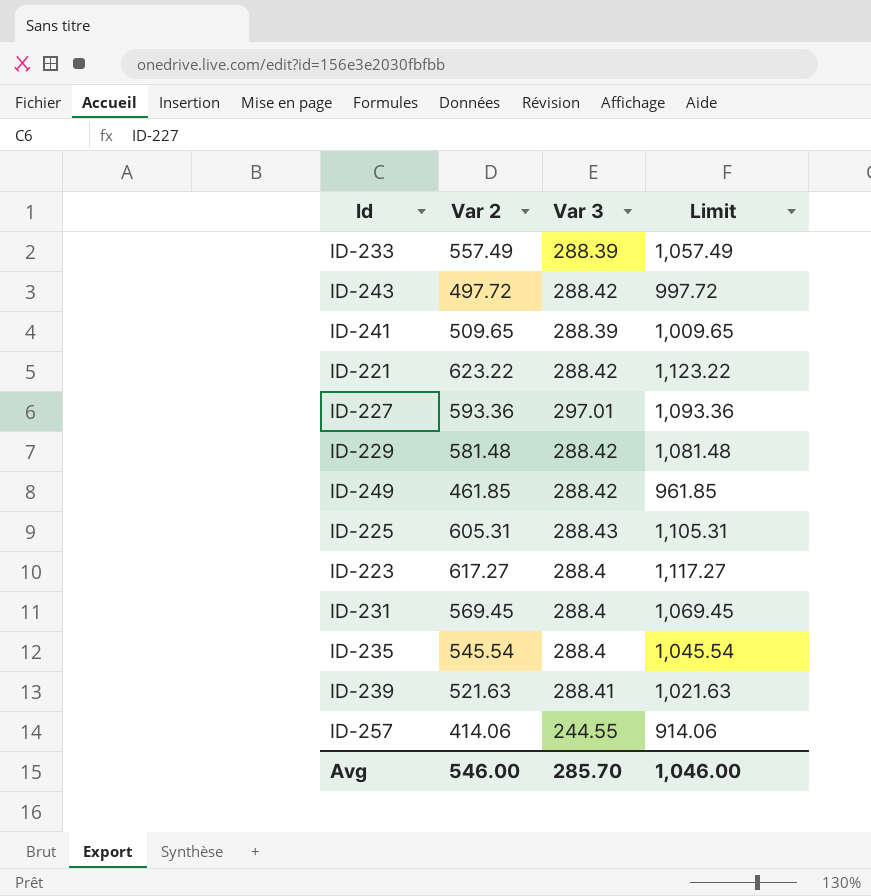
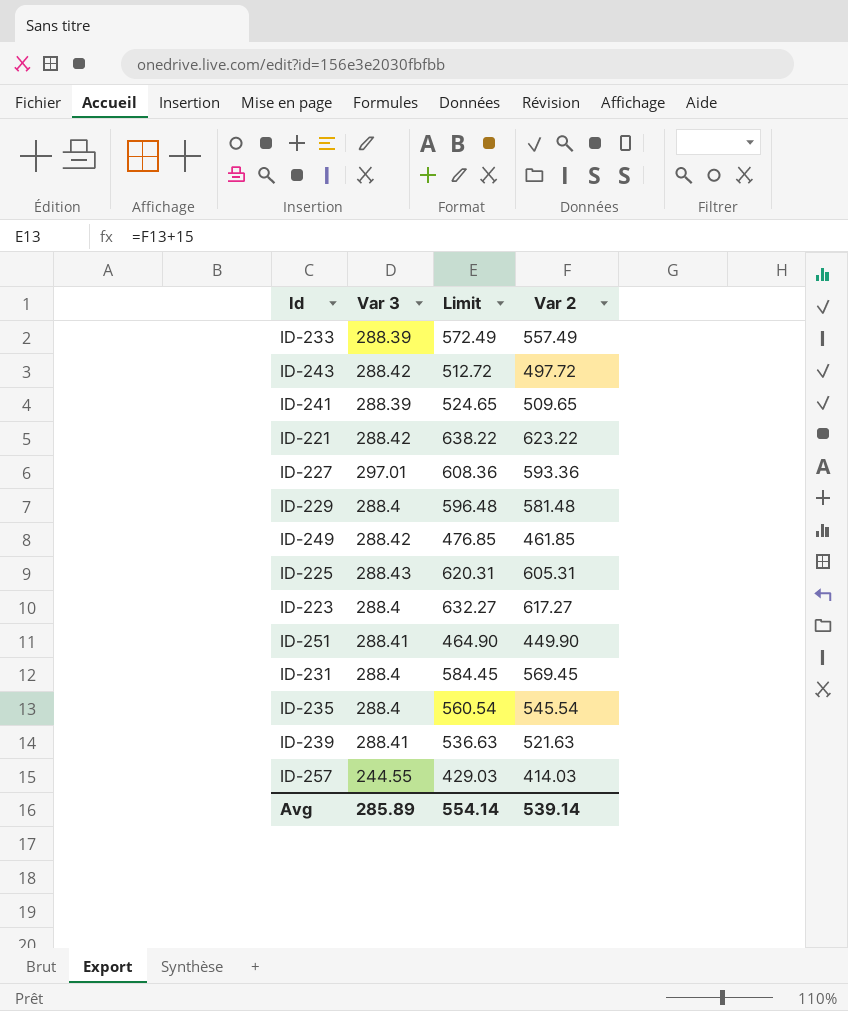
column Limit | formula: [Var 2] + 500 -> [Var 2] + 15
column Var 2 | position: 2 -> 4
ID-229 | Var 3: 288.42 -> 288.4
row ID-251: none -> 288.41 | 464.90 | 449.90
ID-257 | Var 2: 414.06 -> 414.03
Avg | Var 3: 285.70 -> 285.89
Avg | Limit: 1,046.00 -> 554.14
Avg | Var 2: 546.00 -> 539.14

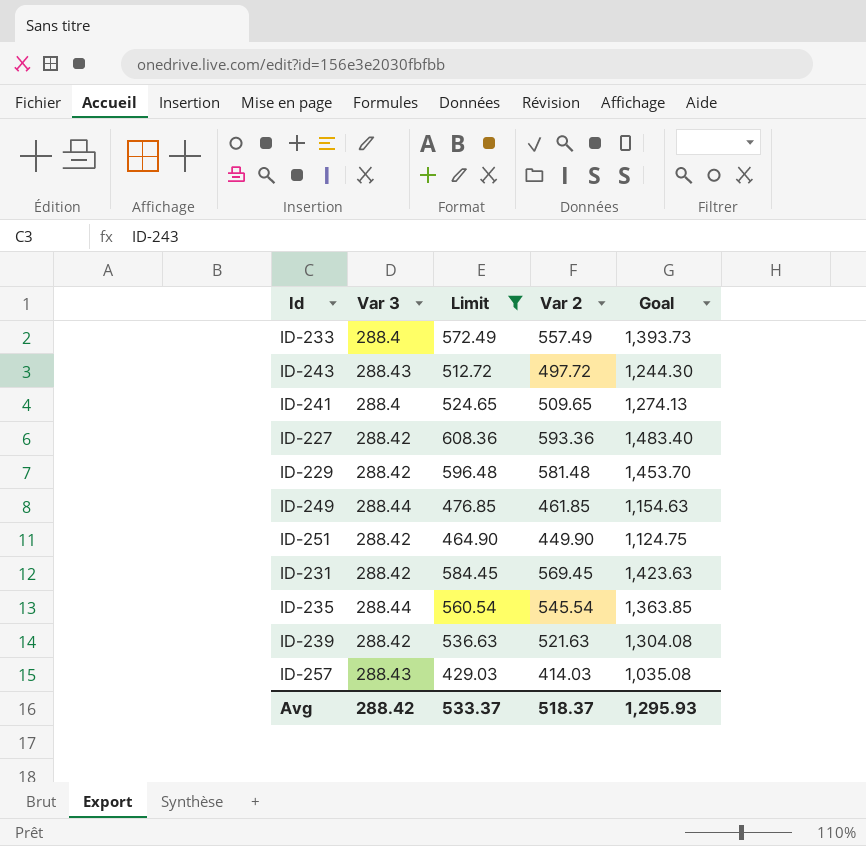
filter: none -> Limit <= 608.36
column Goal | formula: none -> [Var 2] * 2.5
ID-233 | Var 3: 288.39 -> 288.4
ID-243 | Var 3: 288.42 -> 288.43
ID-241 | Var 3: 288.39 -> 288.4
ID-227 | Var 3: 297.01 -> 288.42
ID-229 | Var 3: 288.4 -> 288.42
ID-249 | Var 3: 288.42 -> 288.44
ID-251 | Var 3: 288.41 -> 288.42
ID-231 | Var 3: 288.4 -> 288.42
ID-235 | Var 3: 288.4 -> 288.44
ID-239 | Var 3: 288.41 -> 288.42
ID-257 | Var 3: 244.55 -> 288.43
Avg | Var 3: 285.89 -> 288.42
Avg | Limit: 554.14 -> 533.37
Avg | Var 2: 539.14 -> 518.37

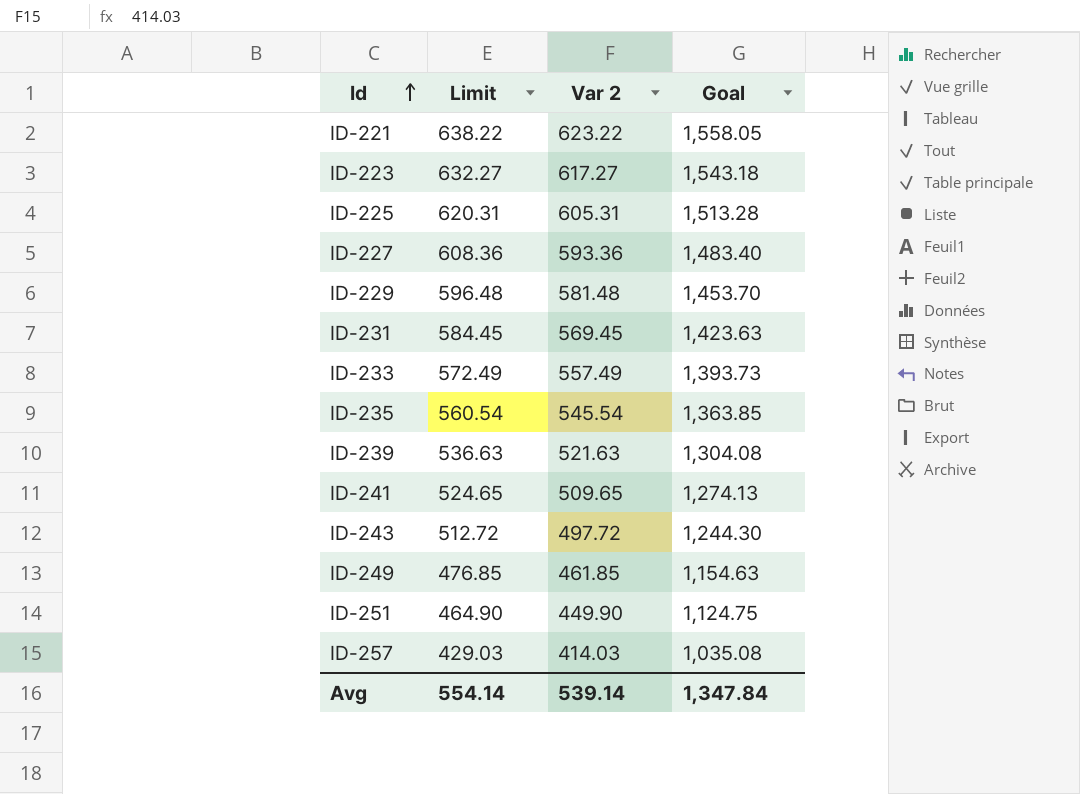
filter: Limit <= 608.36 -> none
row order: none -> Id ascending
column Var 3 | position: 2 -> none
Avg | Limit: 533.37 -> 554.14
Avg | Var 2: 518.37 -> 539.14
Avg | Goal: 1,295.93 -> 1,347.84

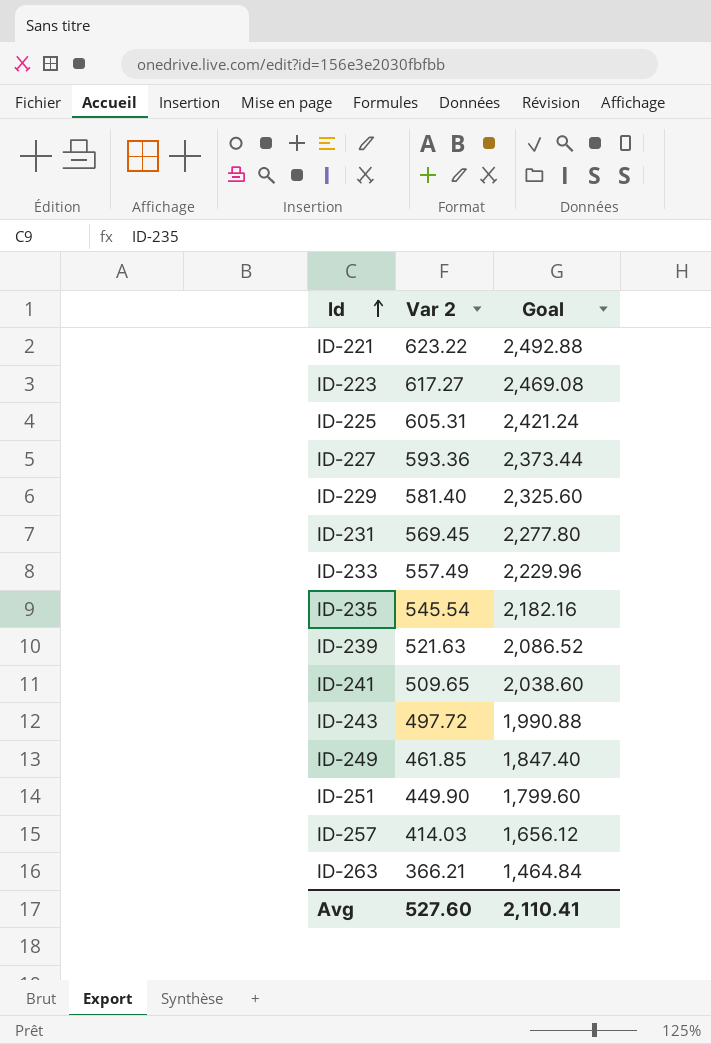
column Limit | formula: [Var 2] + 15 -> none
column Goal | formula: [Var 2] * 2.5 -> [Var 2] * 4
ID-229 | Var 2: 581.48 -> 581.40
row ID-263: none -> 366.21 | 1,464.84
Avg | Var 2: 539.14 -> 527.60
Avg | Goal: 1,347.84 -> 2,110.41

